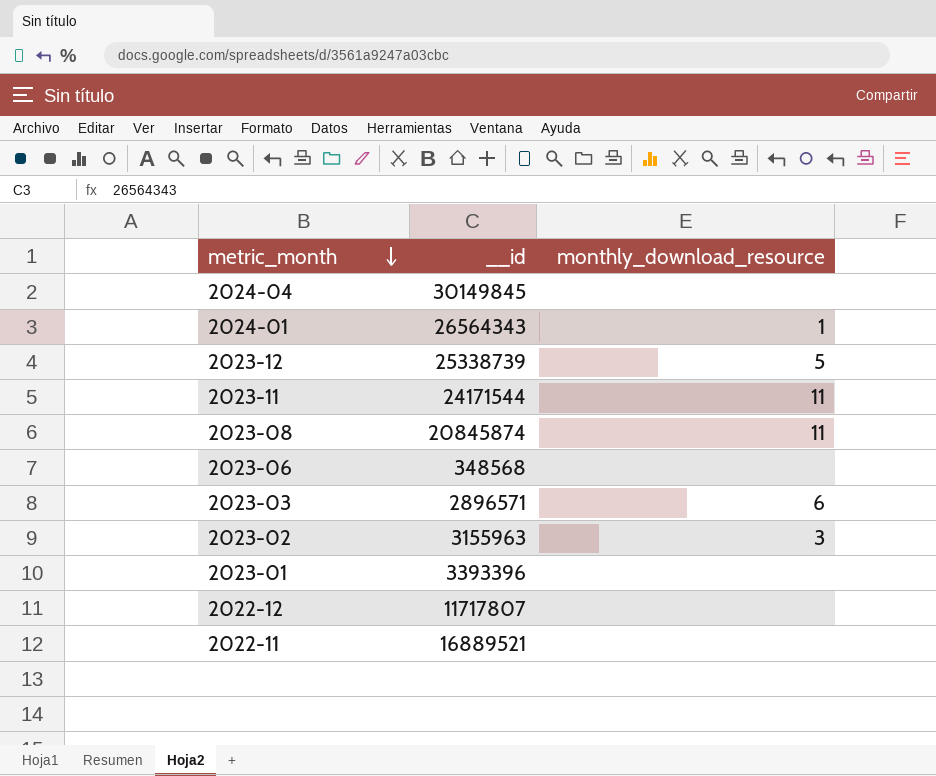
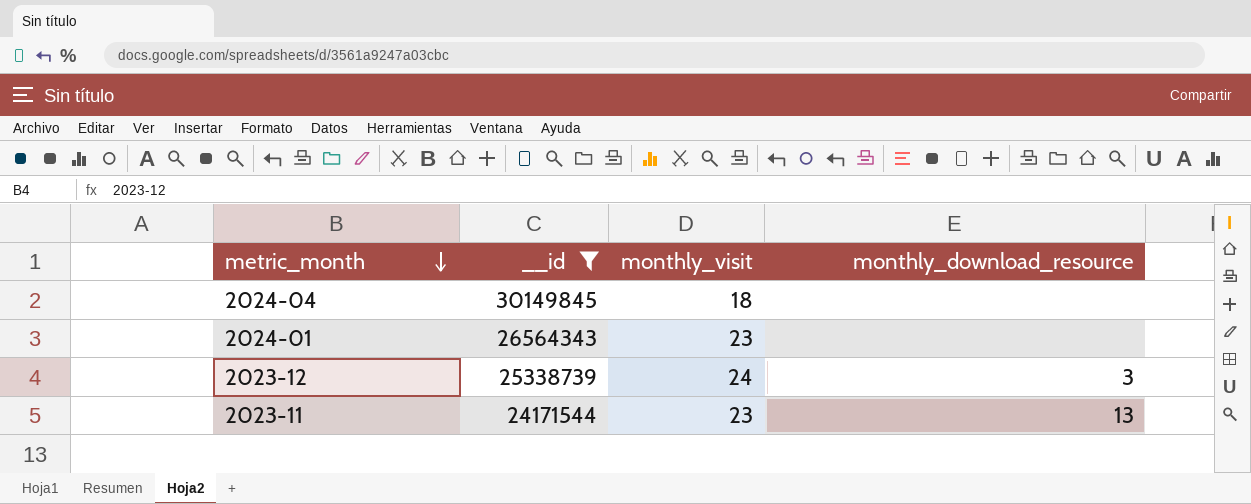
filter: none -> __id >= 24171544
column monthly_visit | position: none -> 3
2024-01 | monthly_download_resource: 1 -> none
2023-12 | monthly_download_resource: 5 -> 3
2023-11 | monthly_download_resource: 11 -> 13

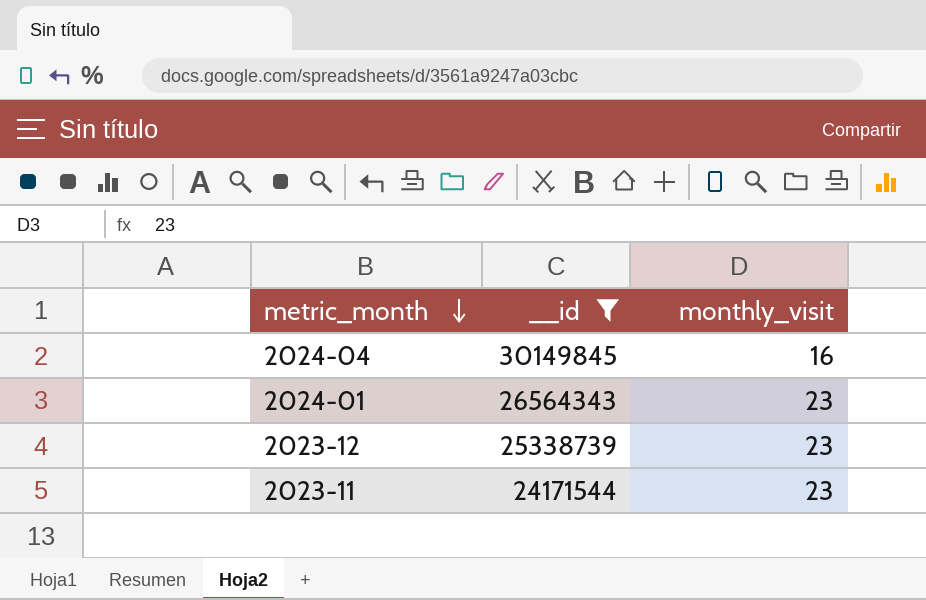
column monthly_download_resource | position: 4 -> none
2024-04 | monthly_visit: 18 -> 16
2023-12 | monthly_visit: 24 -> 23

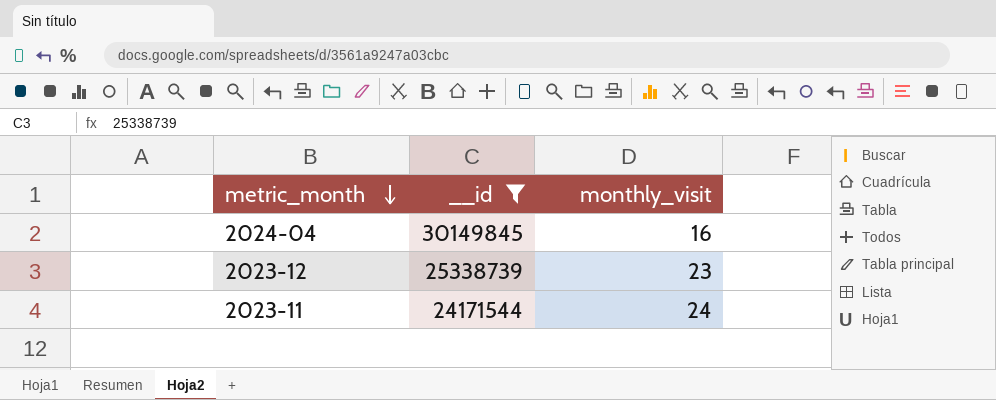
row 2024-01: 26564343 | 23 -> none
2023-11 | monthly_visit: 23 -> 24

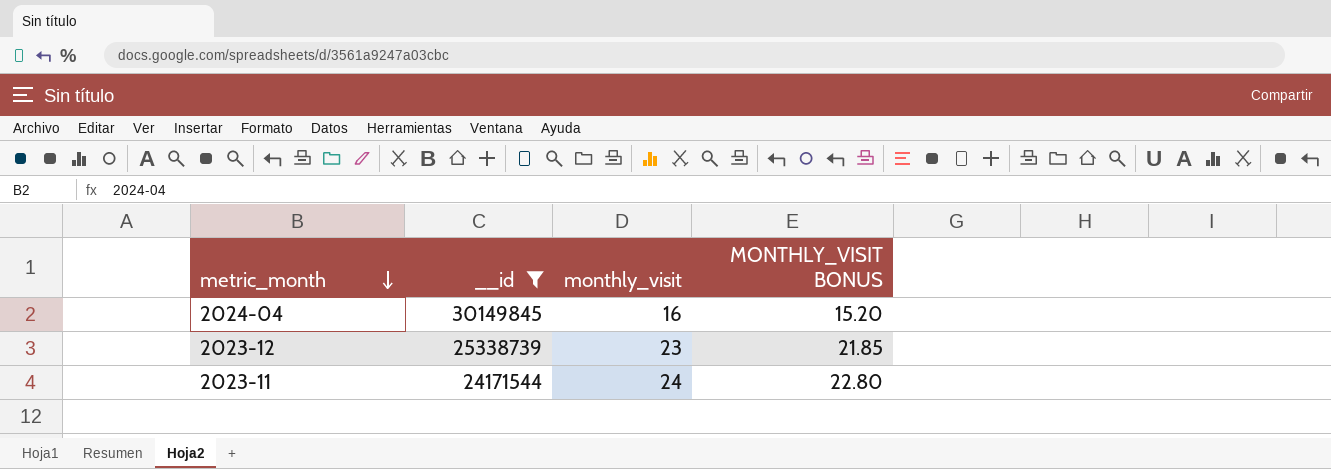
column MONTHLY_VISIT BONUS | formula: none -> [monthly_visit] * 0.95

